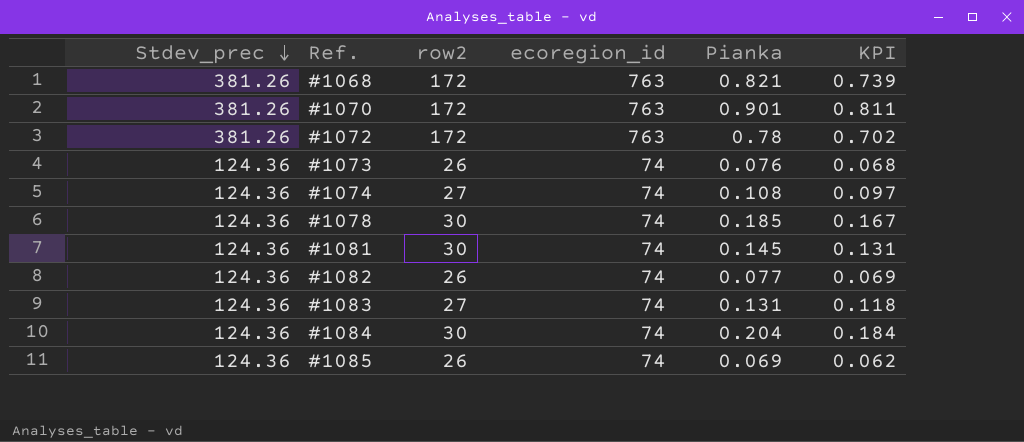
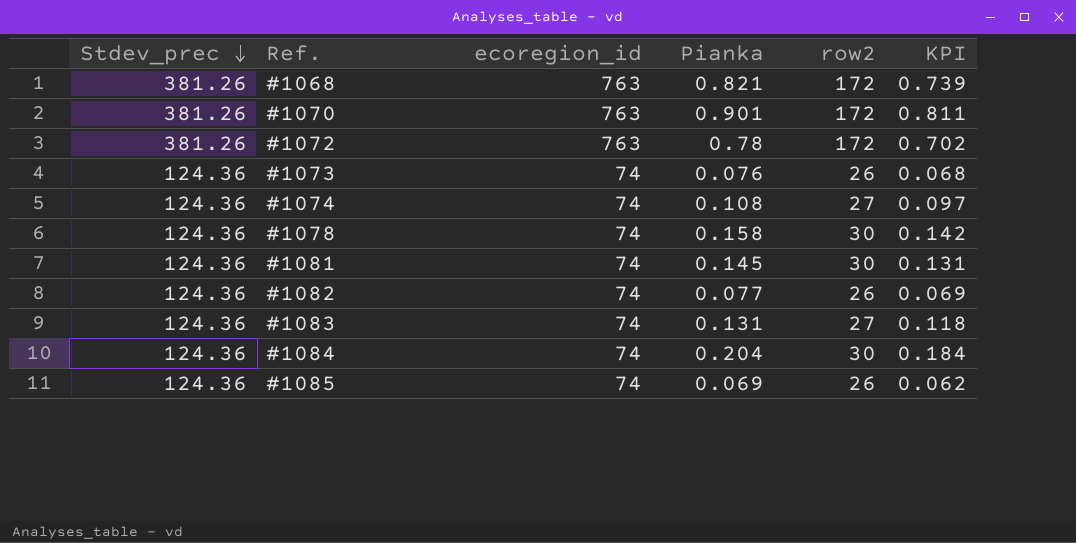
column row2 | position: 3 -> 5
#1078 | Pianka: 0.185 -> 0.158
#1078 | KPI: 0.167 -> 0.142

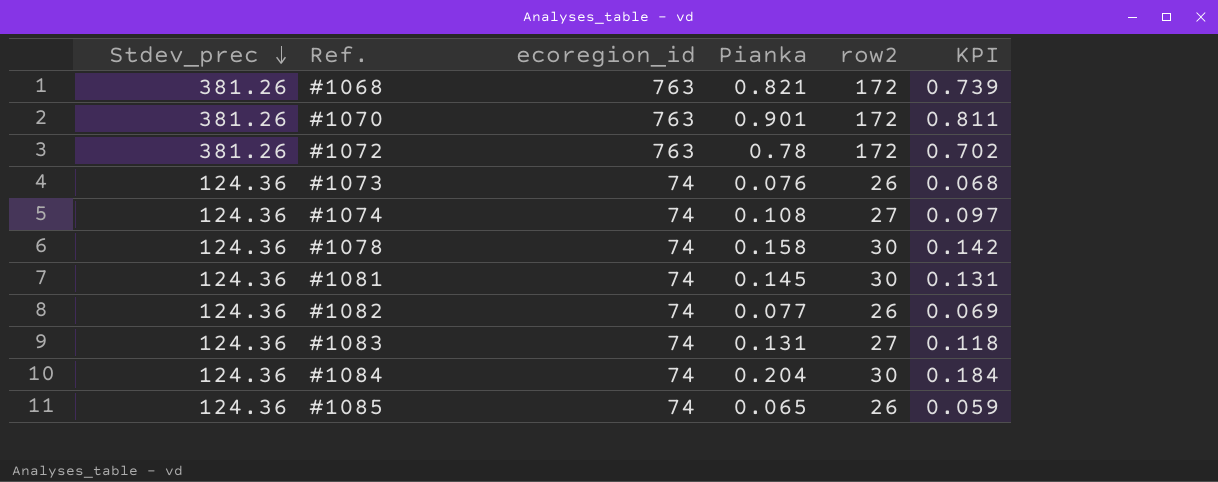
#1085 | Pianka: 0.069 -> 0.065
#1085 | KPI: 0.062 -> 0.059

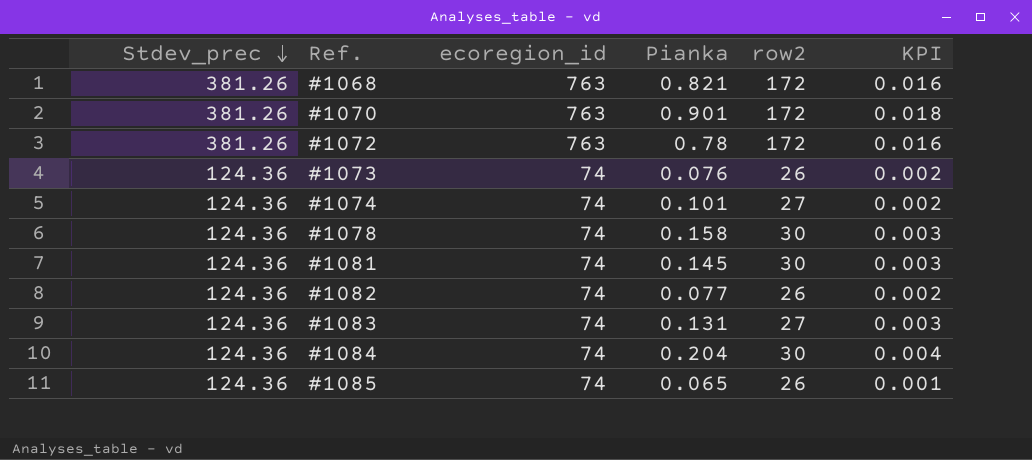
column KPI | formula: [Pianka] * 0.9 -> [Pianka] * 0.02
#1074 | Pianka: 0.108 -> 0.101

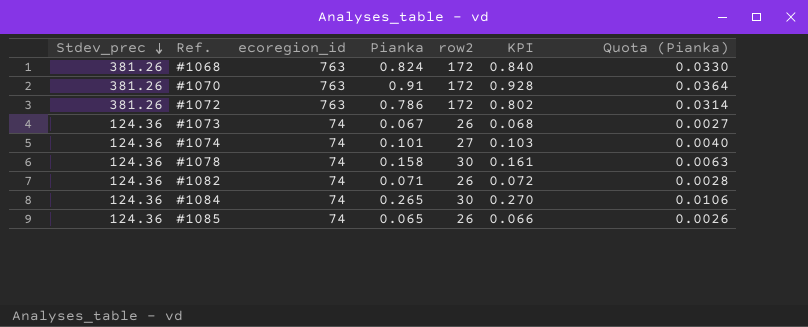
column KPI | formula: [Pianka] * 0.02 -> [Pianka] * 1.02
column Quota (Pianka) | formula: none -> [Pianka] * 0.04
row #1081: 124.36 | 74 | 0.145 | 30 | 0.003 -> none
row #1083: 124.36 | 74 | 0.131 | 27 | 0.003 -> none
#1068 | Pianka: 0.821 -> 0.824
#1070 | Pianka: 0.901 -> 0.91
#1072 | Pianka: 0.78 -> 0.786
#1073 | Pianka: 0.076 -> 0.067
#1082 | Pianka: 0.077 -> 0.071
#1084 | Pianka: 0.204 -> 0.265

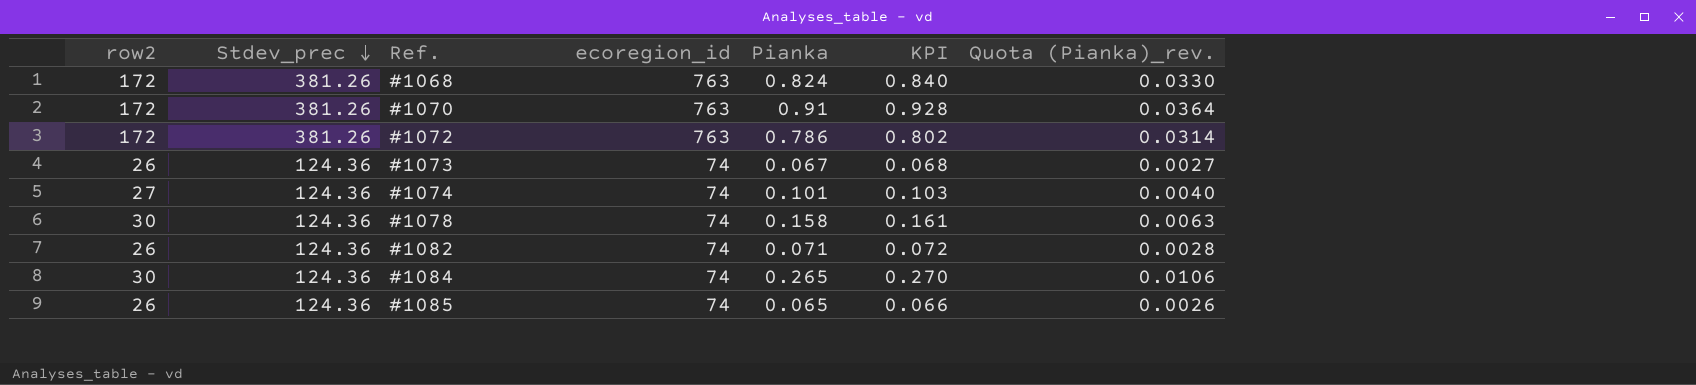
column row2 | position: 5 -> 1
column name: Quota (Pianka) -> Quota (Pianka)_rev.

